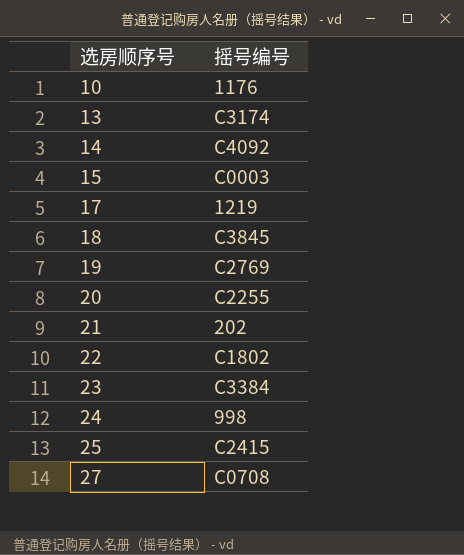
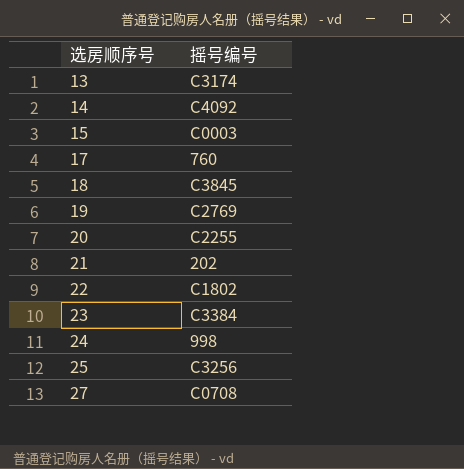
row 10: 1176 -> none
17 | 摇号编号: 1219 -> 760
25 | 摇号编号: C2415 -> C3256

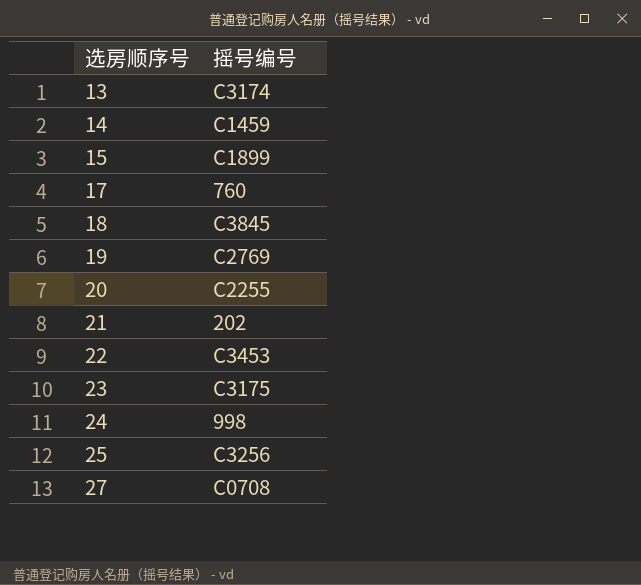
14 | 摇号编号: C4092 -> C1459
15 | 摇号编号: C0003 -> C1899
22 | 摇号编号: C1802 -> C3453
23 | 摇号编号: C3384 -> C3175

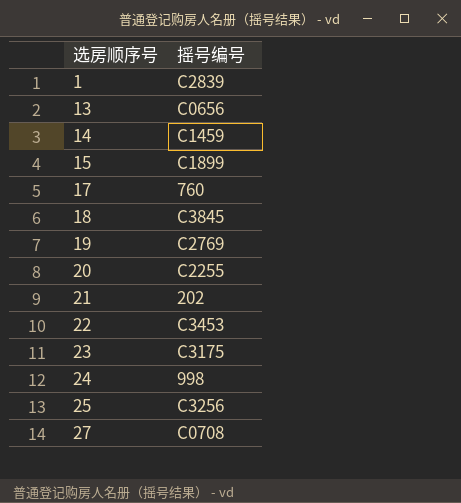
row 1: none -> C2839
13 | 摇号编号: C3174 -> C0656

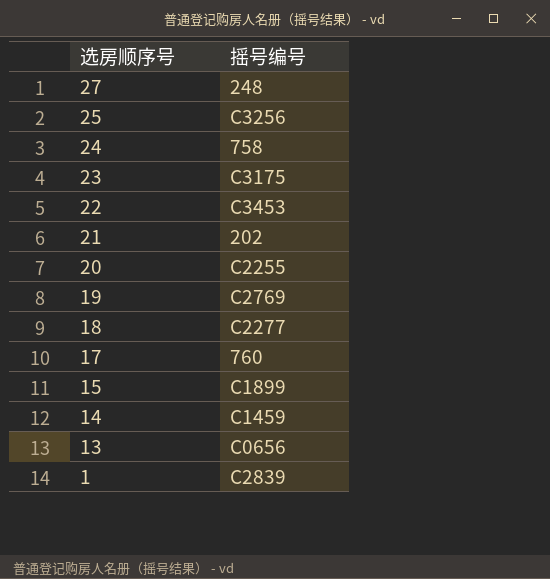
row order: 选房顺序号 ascending -> 选房顺序号 descending
27 | 摇号编号: C0708 -> 248
24 | 摇号编号: 998 -> 758
18 | 摇号编号: C3845 -> C2277

